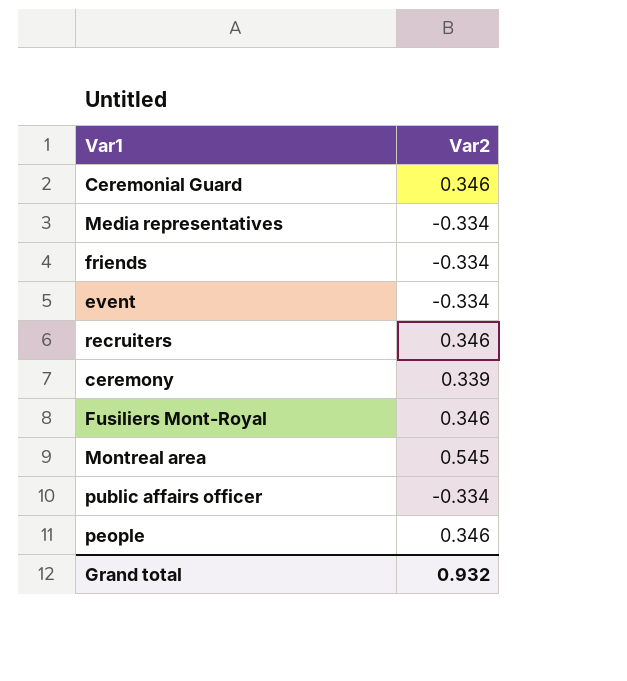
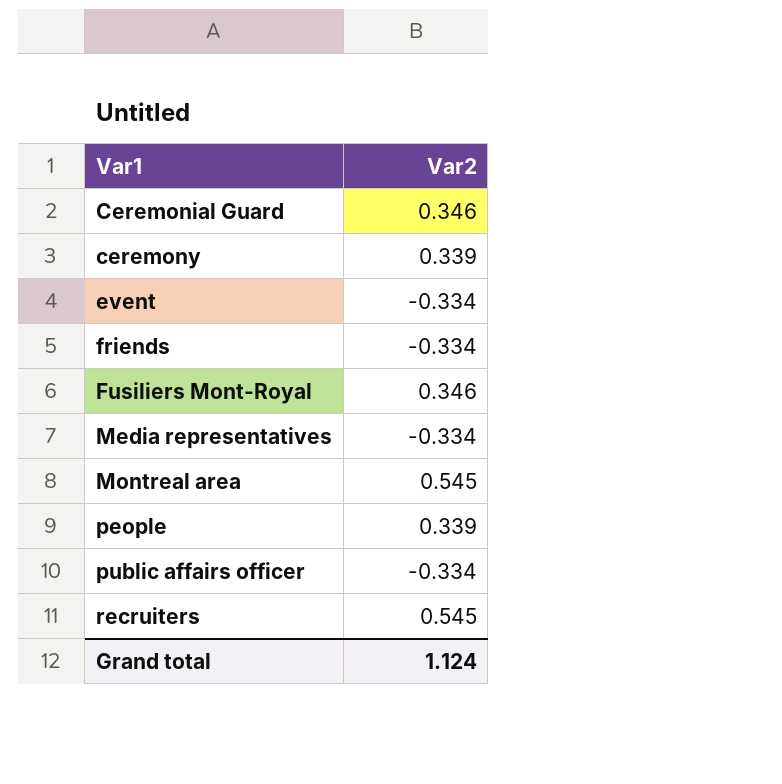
row order: none -> Var1 ascending
people | Var2: 0.346 -> 0.339
recruiters | Var2: 0.346 -> 0.545
Grand total | Var2: 0.932 -> 1.124

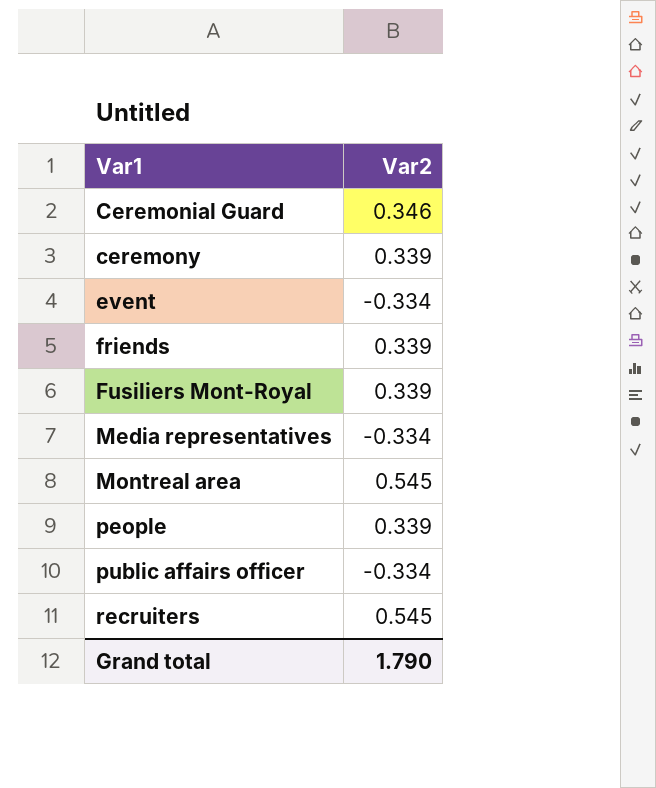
friends | Var2: -0.334 -> 0.339
Fusiliers Mont-Royal | Var2: 0.346 -> 0.339
Grand total | Var2: 1.124 -> 1.790

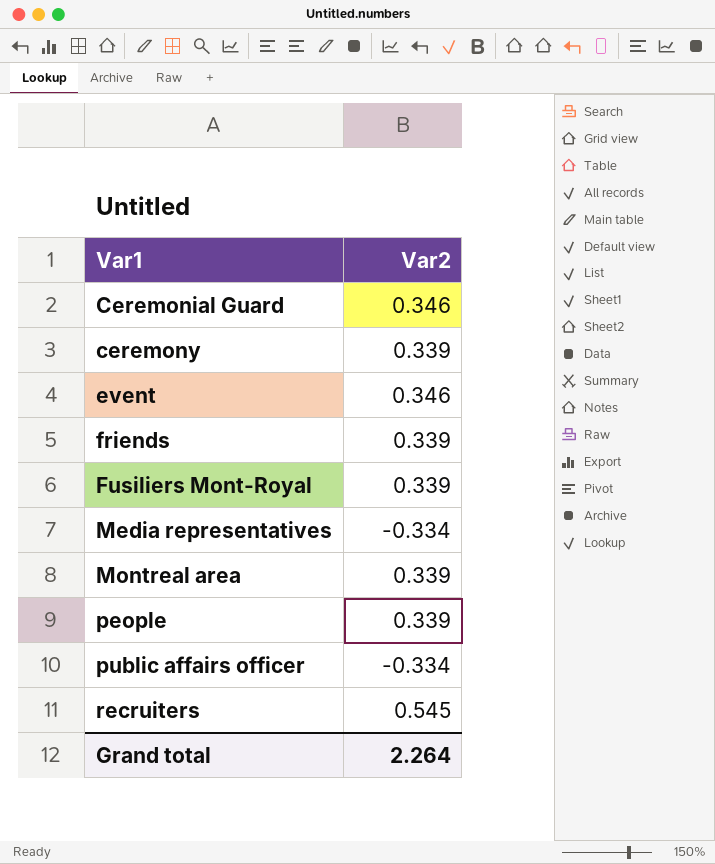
event | Var2: -0.334 -> 0.346
Montreal area | Var2: 0.545 -> 0.339
Grand total | Var2: 1.790 -> 2.264

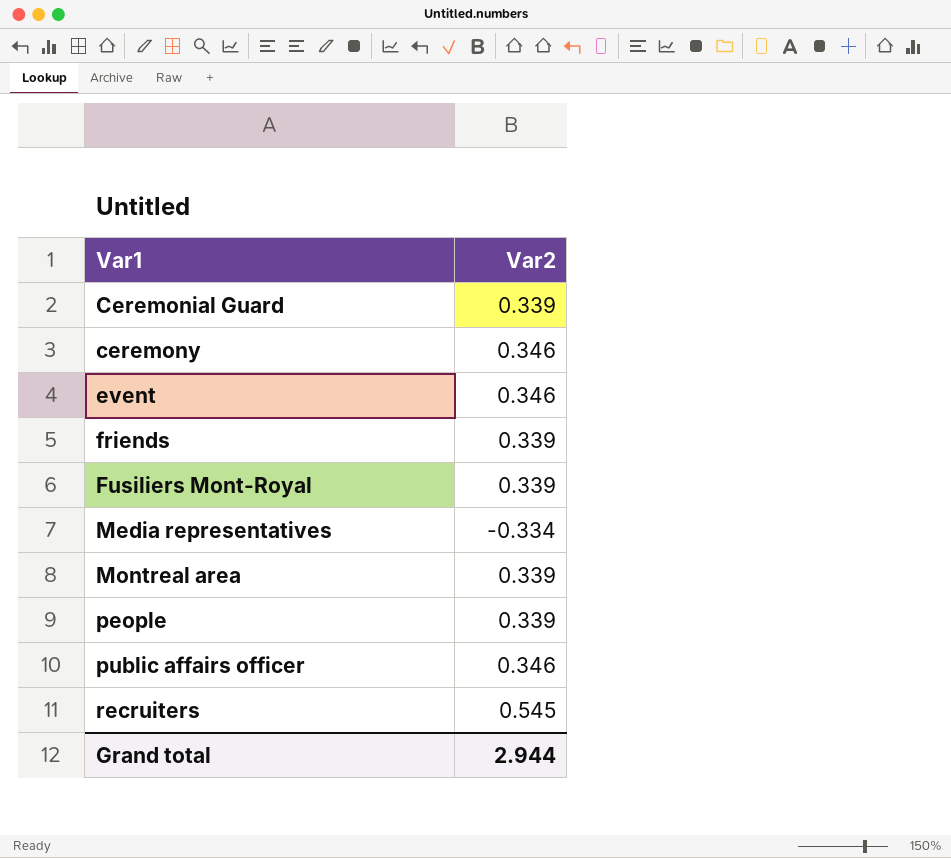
Ceremonial Guard | Var2: 0.346 -> 0.339
ceremony | Var2: 0.339 -> 0.346
public affairs officer | Var2: -0.334 -> 0.346
Grand total | Var2: 2.264 -> 2.944

